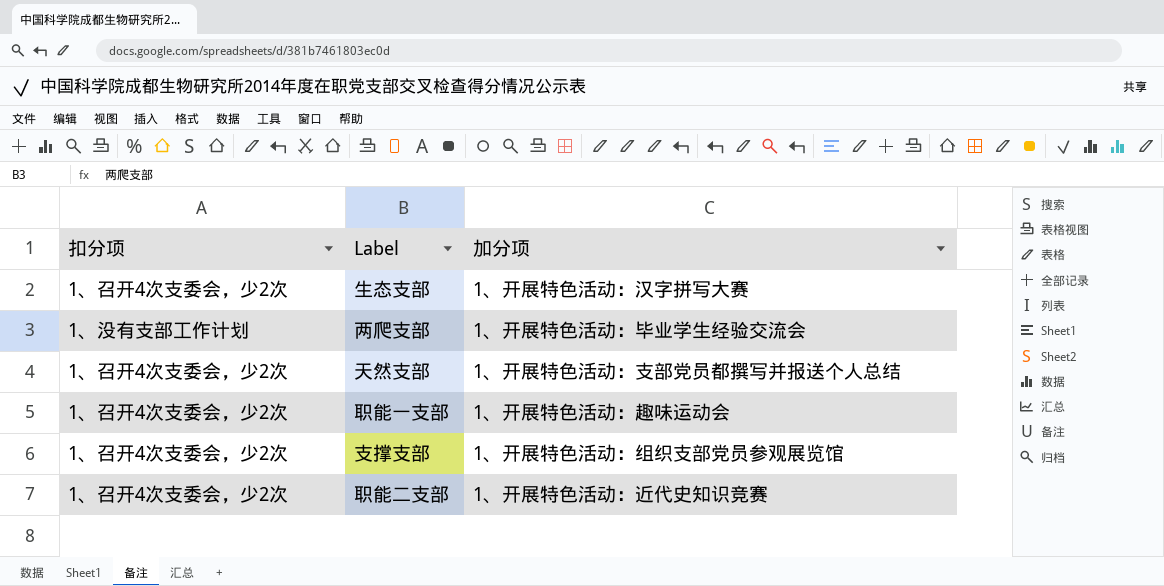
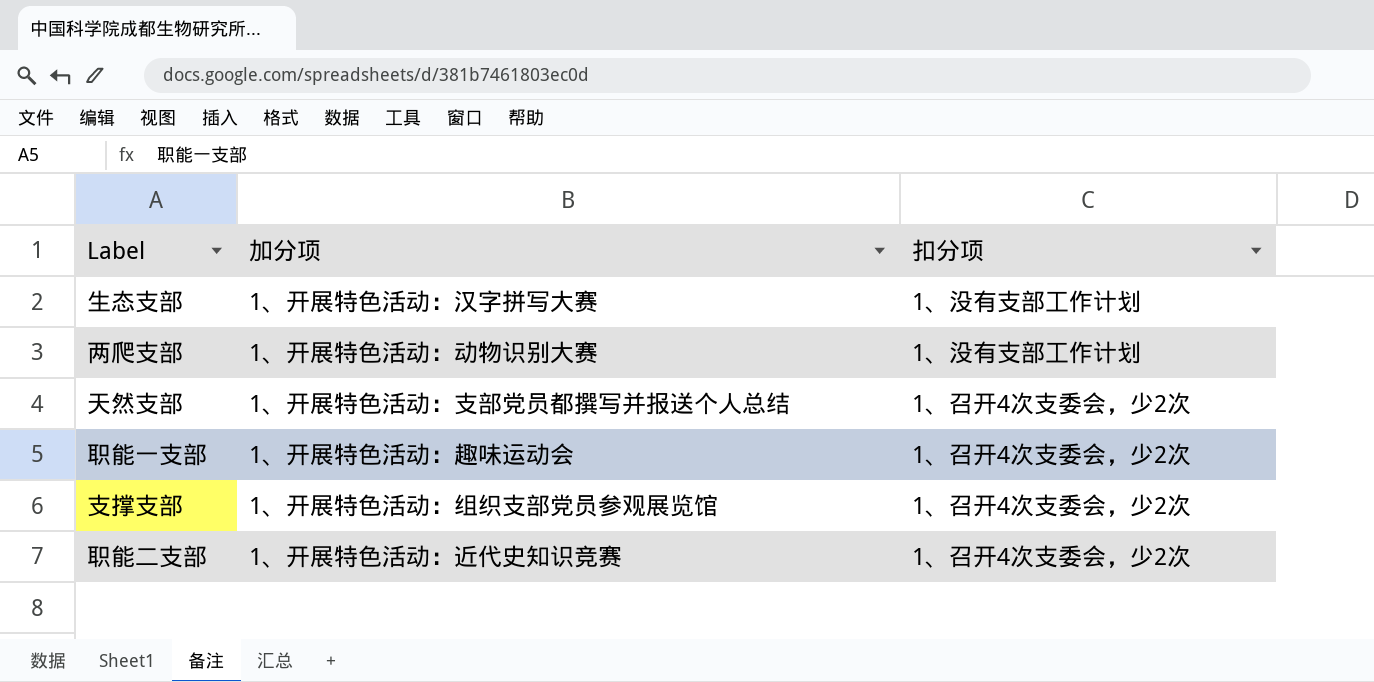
column 扣分项 | position: 1 -> 3
生态支部 | 扣分项: 1、召开4次支委会，少2次 -> 1、没有支部工作计划
两爬支部 | 加分项: 1、开展特色活动：毕业学生经验交流会 -> 1、开展特色活动：动物识别大赛

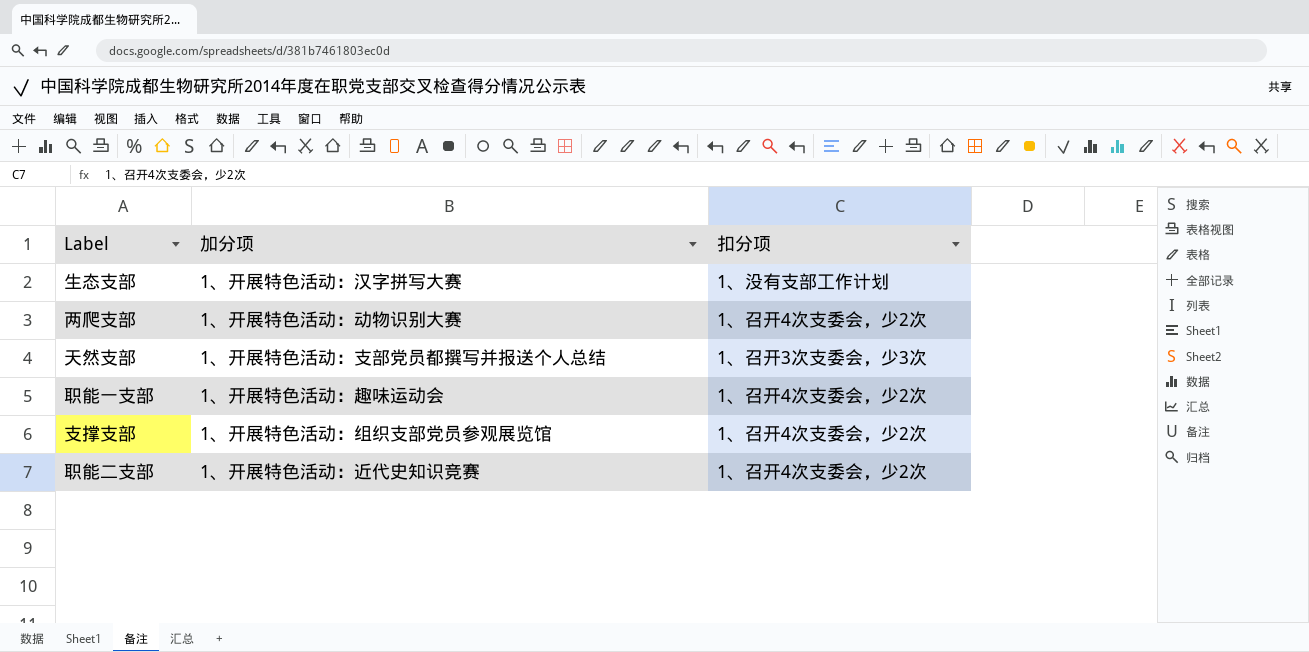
两爬支部 | 扣分项: 1、没有支部工作计划 -> 1、召开4次支委会，少2次
天然支部 | 扣分项: 1、召开4次支委会，少2次 -> 1、召开3次支委会，少3次

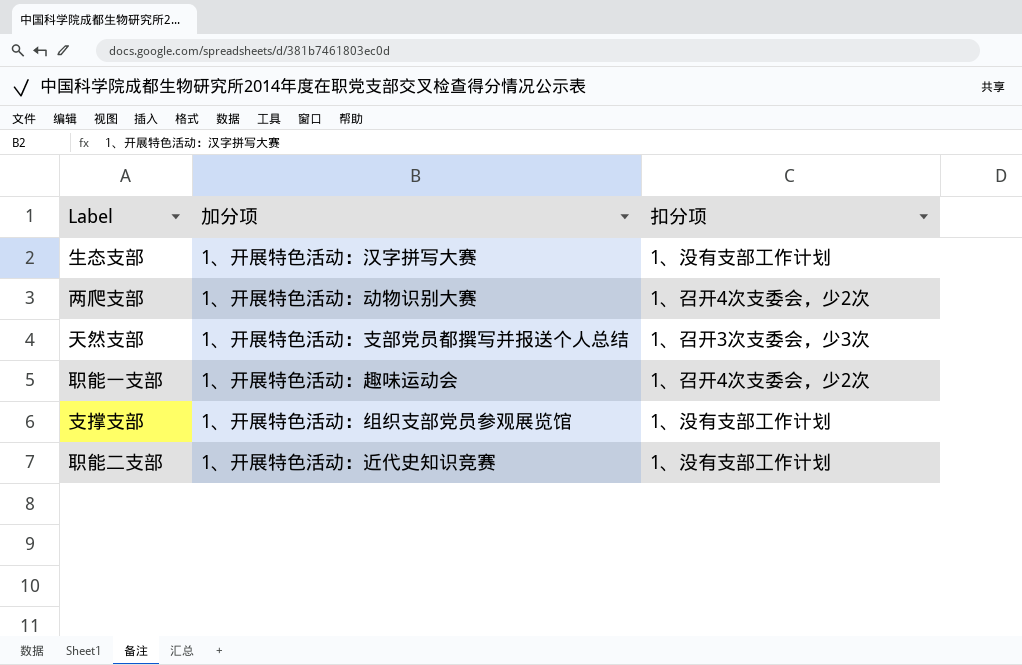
支撑支部 | 扣分项: 1、召开4次支委会，少2次 -> 1、没有支部工作计划
职能二支部 | 扣分项: 1、召开4次支委会，少2次 -> 1、没有支部工作计划

